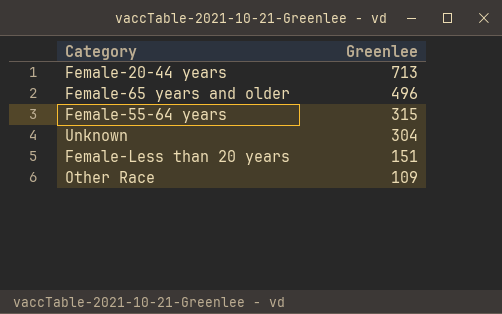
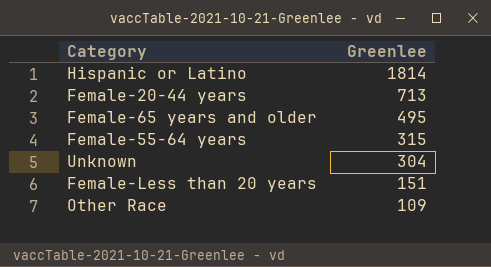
row Hispanic or Latino: none -> 1814
Female-65 years and older | Greenlee: 496 -> 495

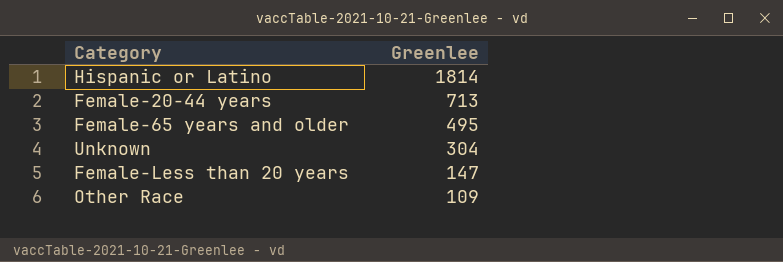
row Female-55-64 years: 315 -> none
Female-Less than 20 years | Greenlee: 151 -> 147

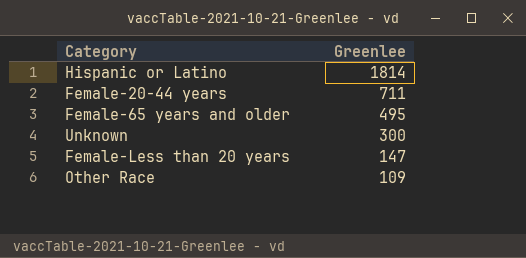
Female-20-44 years | Greenlee: 713 -> 711
Unknown | Greenlee: 304 -> 300

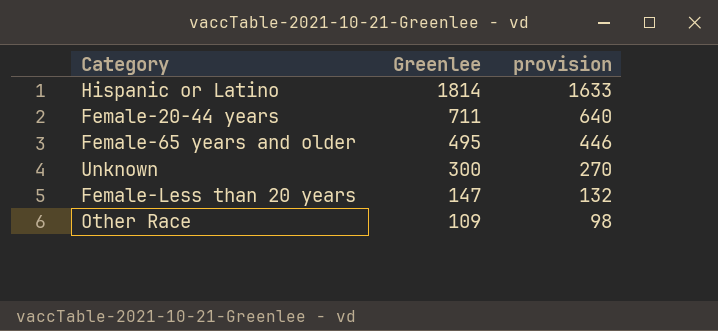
column provision | formula: none -> [Greenlee] * 0.9

